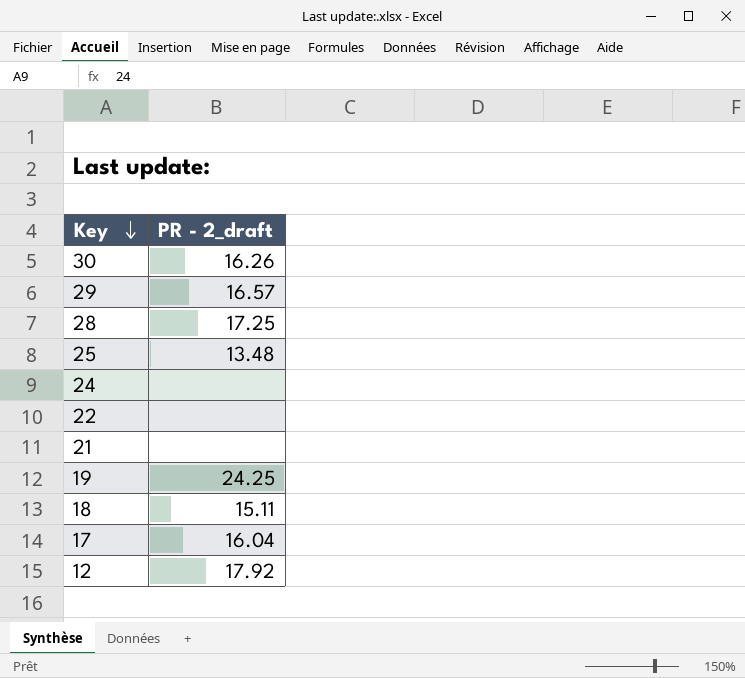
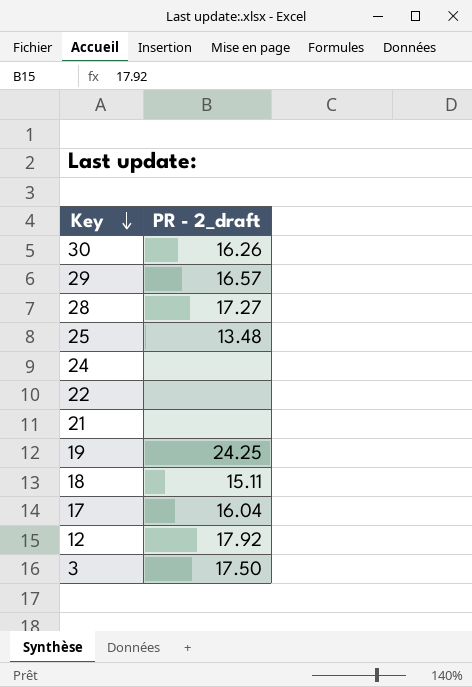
28 | PR - 2_draft: 17.25 -> 17.27
row 3: none -> 17.50

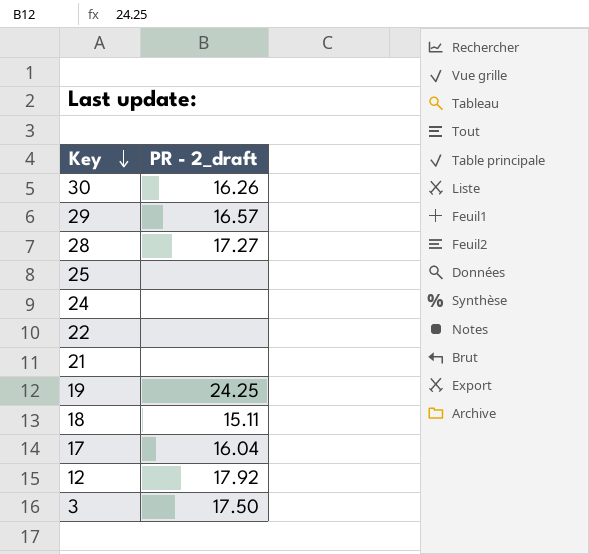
25 | PR - 2_draft: 13.48 -> none

